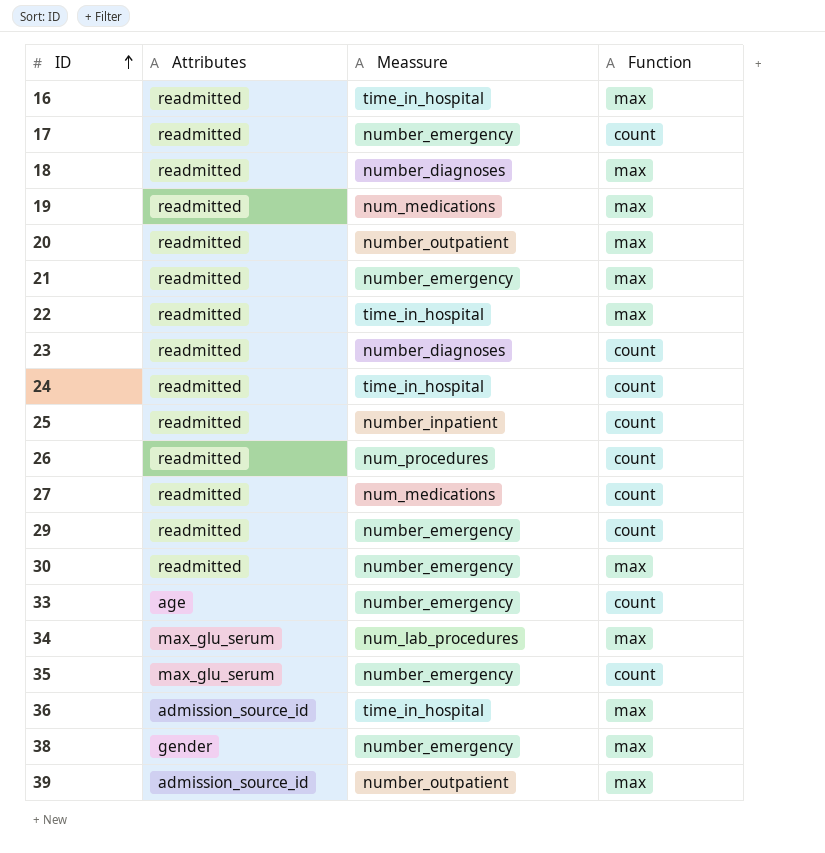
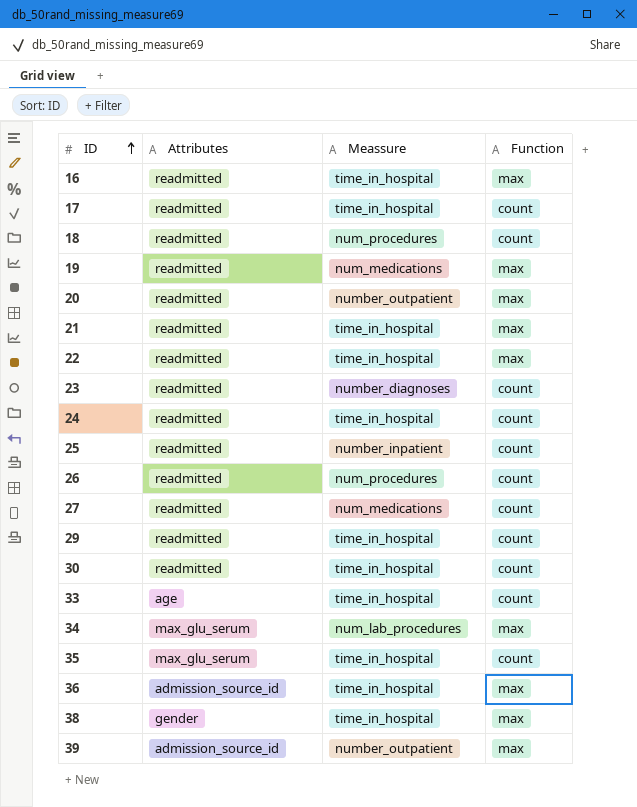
17 | Meassure: number_emergency -> time_in_hospital
18 | Meassure: number_diagnoses -> num_procedures
18 | Function: max -> count
21 | Meassure: number_emergency -> time_in_hospital
29 | Meassure: number_emergency -> time_in_hospital
30 | Meassure: number_emergency -> time_in_hospital
30 | Function: max -> count
33 | Meassure: number_emergency -> time_in_hospital
35 | Meassure: number_emergency -> time_in_hospital
38 | Meassure: number_emergency -> time_in_hospital

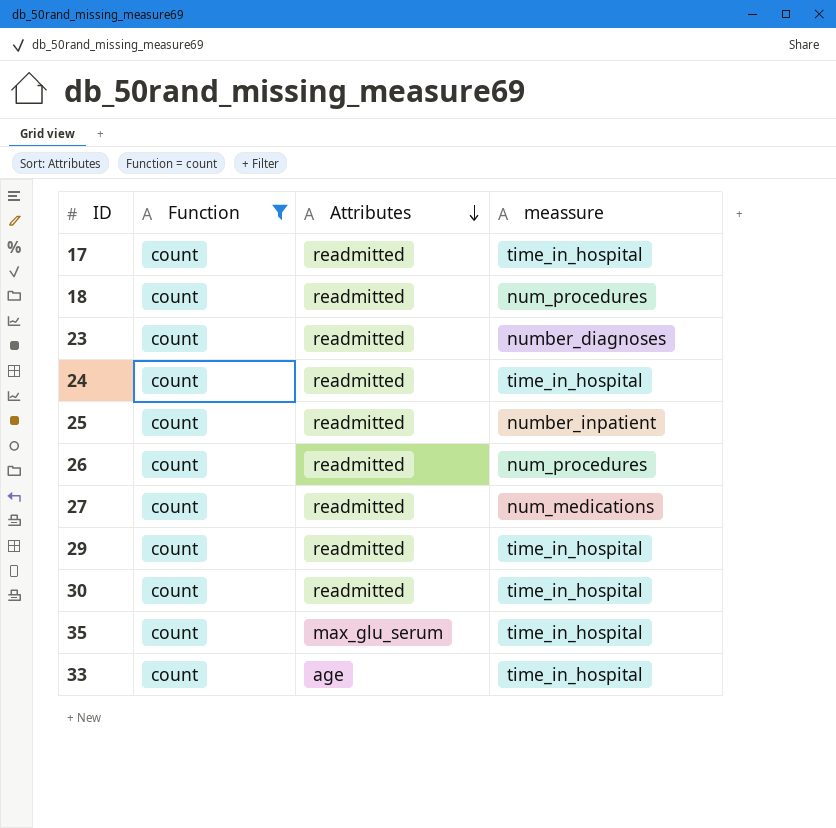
filter: none -> Function = count
row order: ID ascending -> Attributes descending
column Function | position: 4 -> 2
column name: Meassure -> meassure

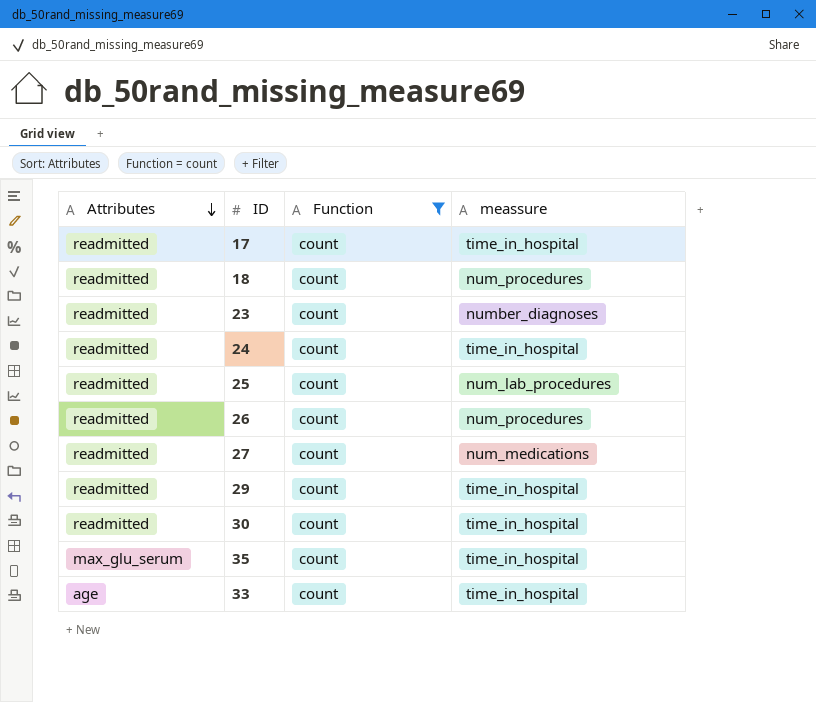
column Attributes | position: 3 -> 1
25 | meassure: number_inpatient -> num_lab_procedures

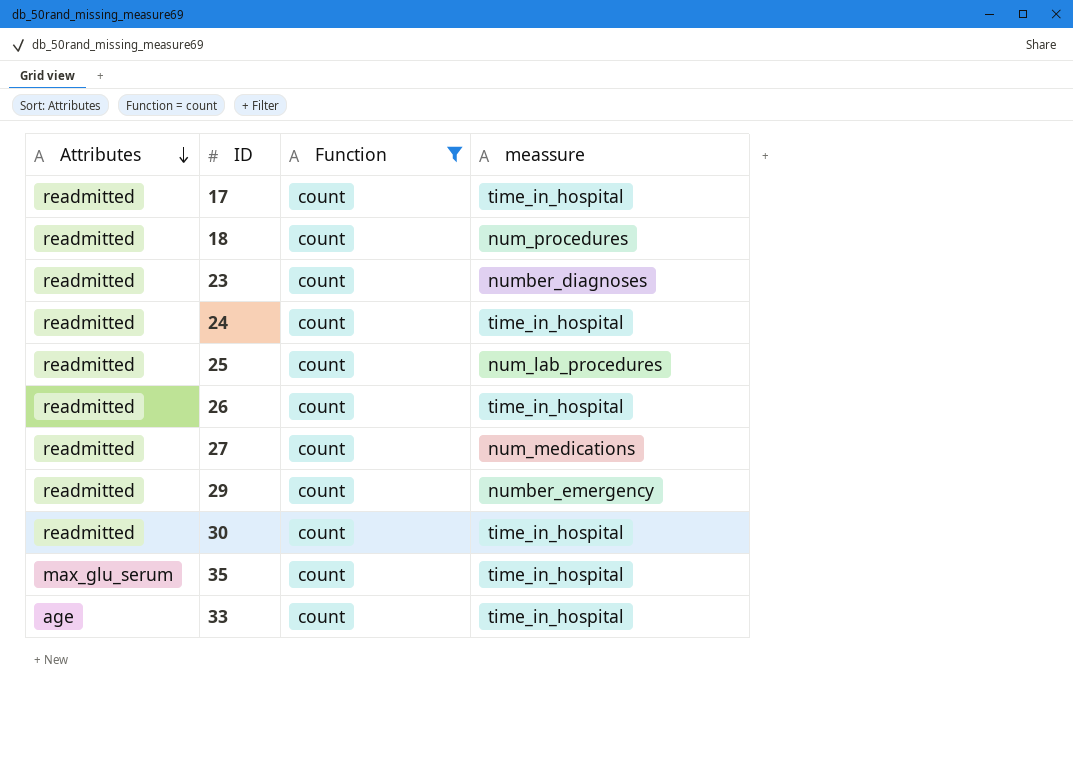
26 | meassure: num_procedures -> time_in_hospital
29 | meassure: time_in_hospital -> number_emergency

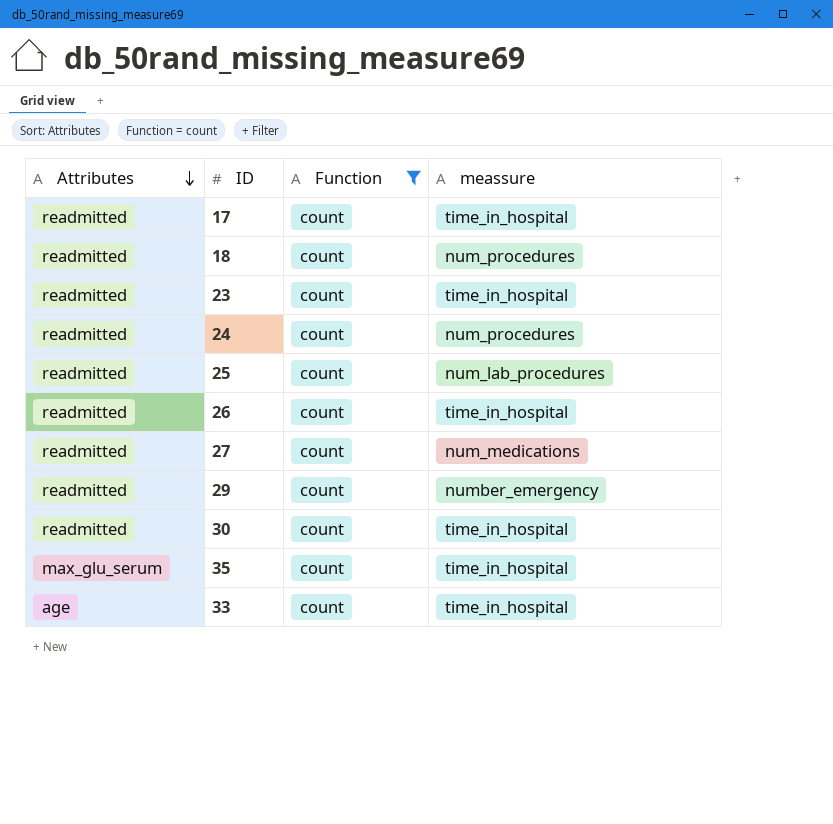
23 | meassure: number_diagnoses -> time_in_hospital
24 | meassure: time_in_hospital -> num_procedures

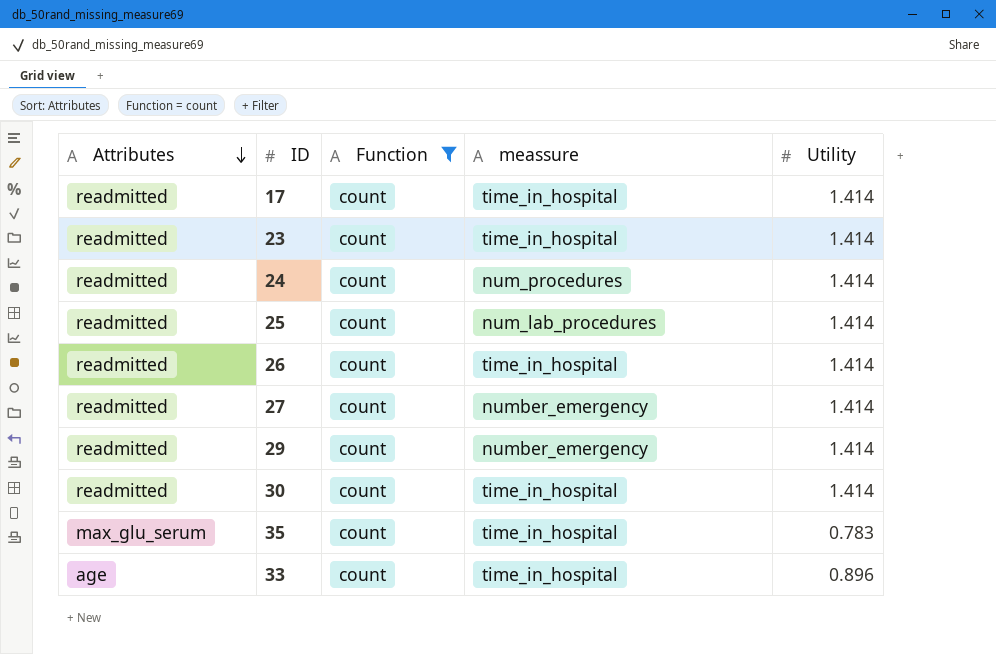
column Utility | position: none -> 5
row 18: readmitted | count | num_procedures -> none
27 | meassure: num_medications -> number_emergency

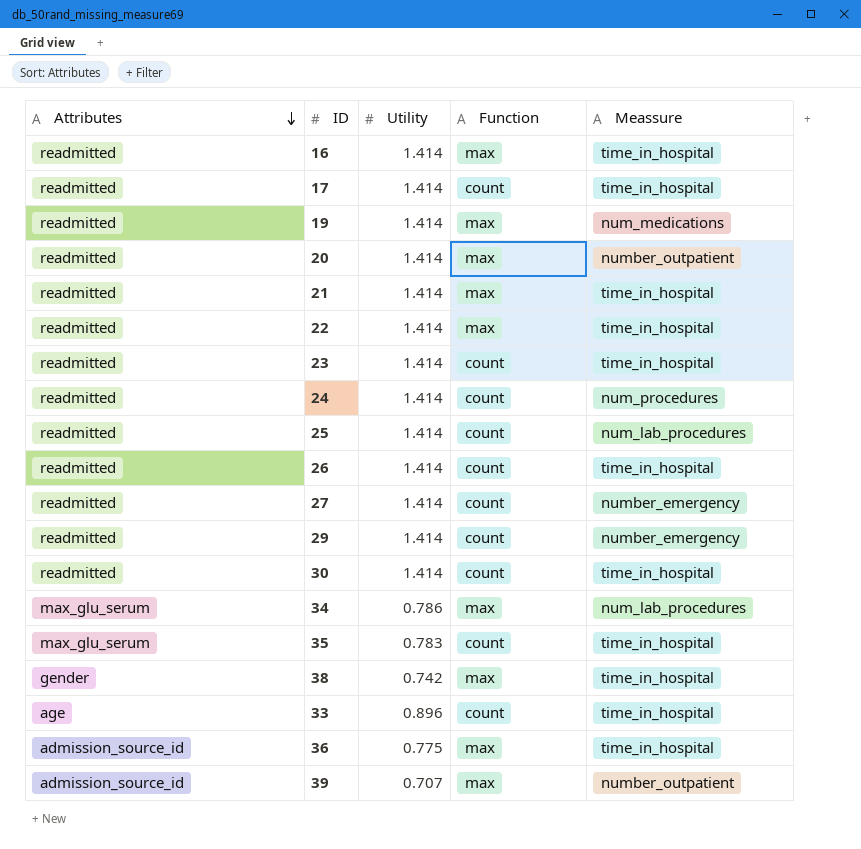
filter: Function = count -> none
column Utility | position: 5 -> 3
column name: meassure -> Meassure

